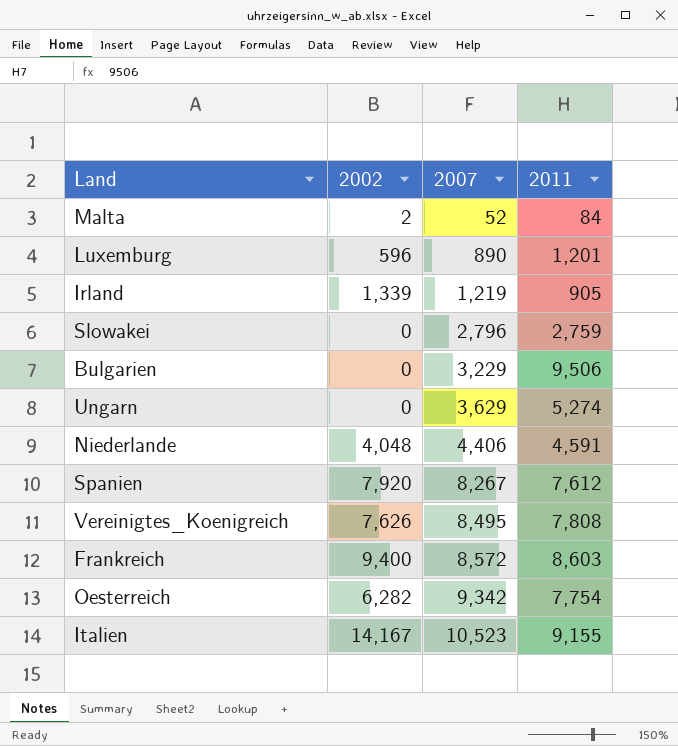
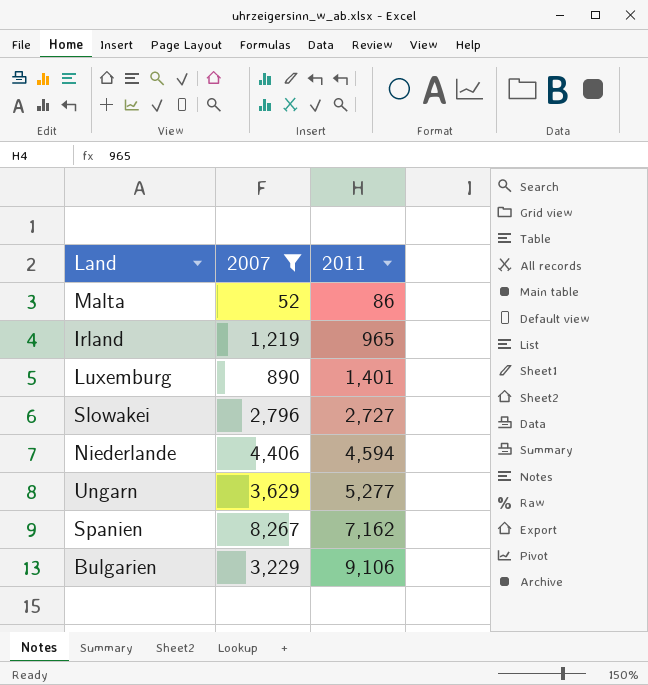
filter: none -> 2007 <= 8,267
row order: 2007 ascending -> 2011 ascending
column 2002 | position: 2 -> none
Malta | 2011: 84 -> 86
Irland | 2011: 905 -> 965
Luxemburg | 2011: 1,201 -> 1,401
Slowakei | 2011: 2,759 -> 2,727
Niederlande | 2011: 4,591 -> 4,594
Ungarn | 2011: 5,274 -> 5,277
Spanien | 2011: 7,612 -> 7,162
Bulgarien | 2011: 9,506 -> 9,106

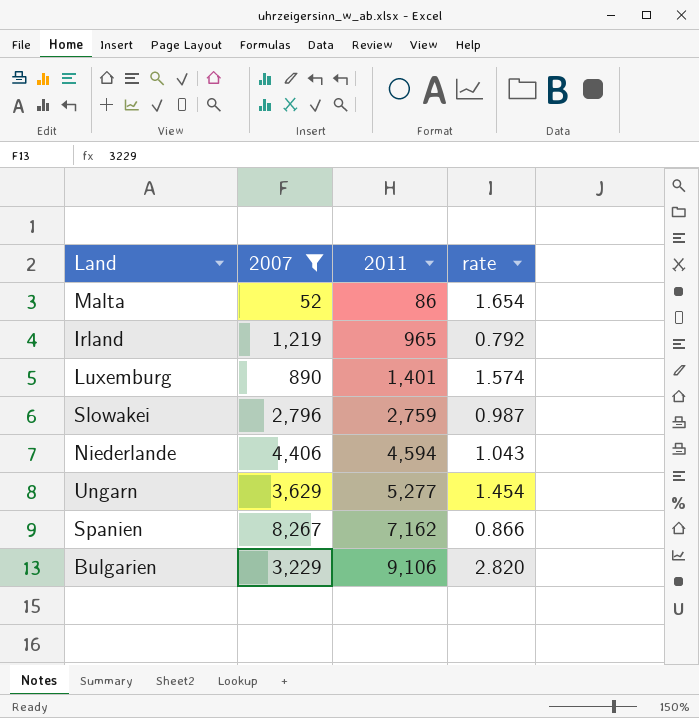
column rate | formula: none -> [2011] / [2007]
Slowakei | 2011: 2,727 -> 2,759

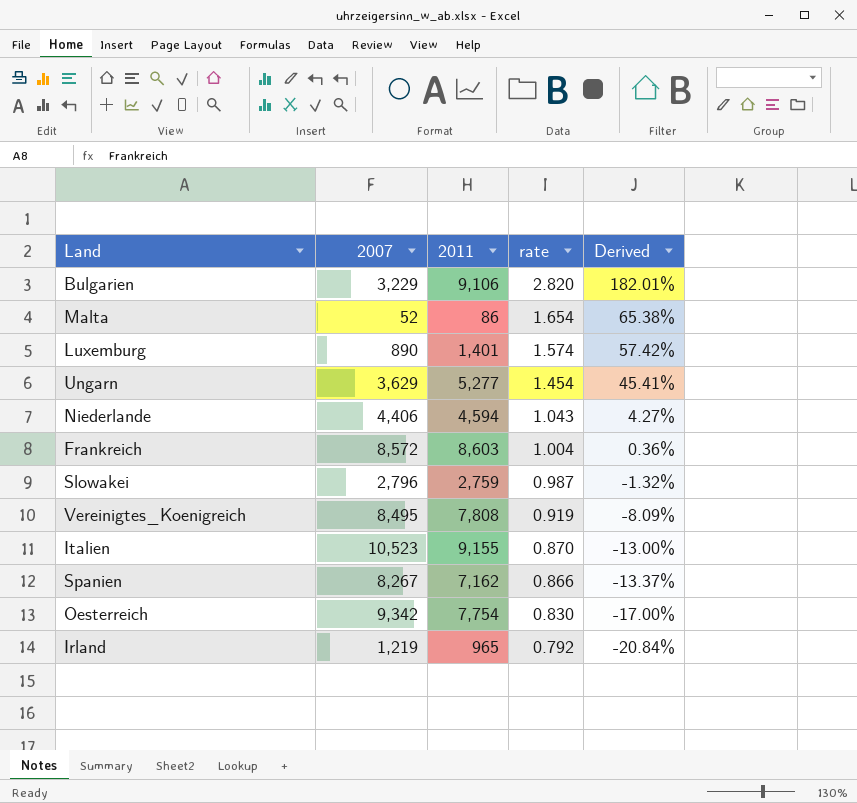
filter: 2007 <= 8,267 -> none
row order: 2011 ascending -> rate descending
column Derived | formula: none -> ([2011] - [2007]) / [2007]

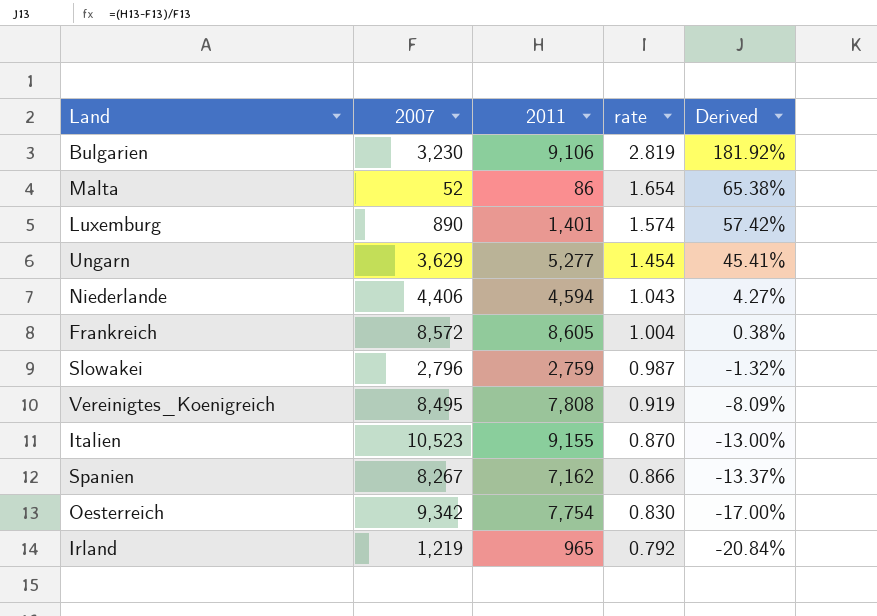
Bulgarien | 2007: 3,229 -> 3,230
Bulgarien | rate: 2.820 -> 2.819
Bulgarien | Derived: 182.01% -> 181.92%
Frankreich | 2011: 8,603 -> 8,605
Frankreich | Derived: 0.36% -> 0.38%

